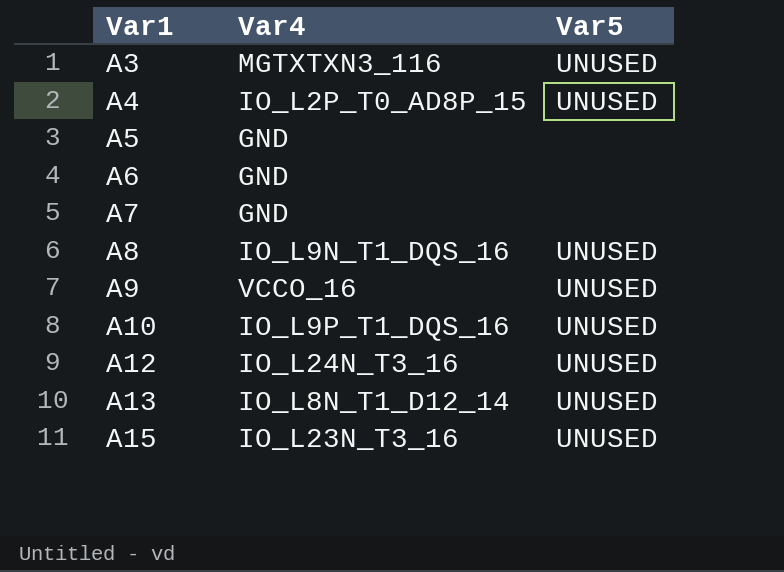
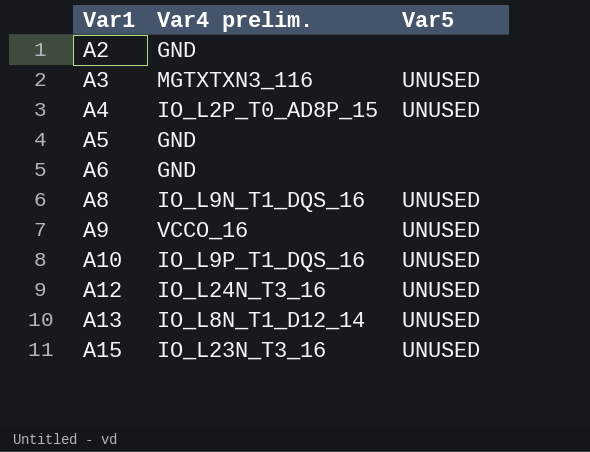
column name: Var4 -> Var4 prelim.
row A7: GND | none -> none
row A2: none -> GND | none

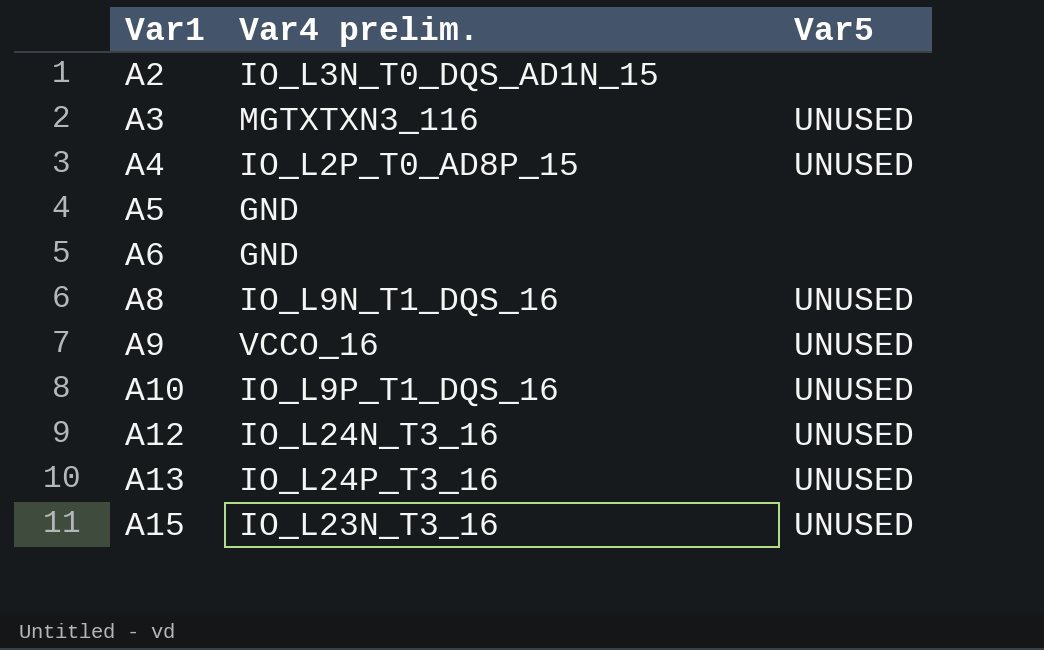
A2 | Var4 prelim.: GND -> IO_L3N_T0_DQS_AD1N_15
A13 | Var4 prelim.: IO_L8N_T1_D12_14 -> IO_L24P_T3_16

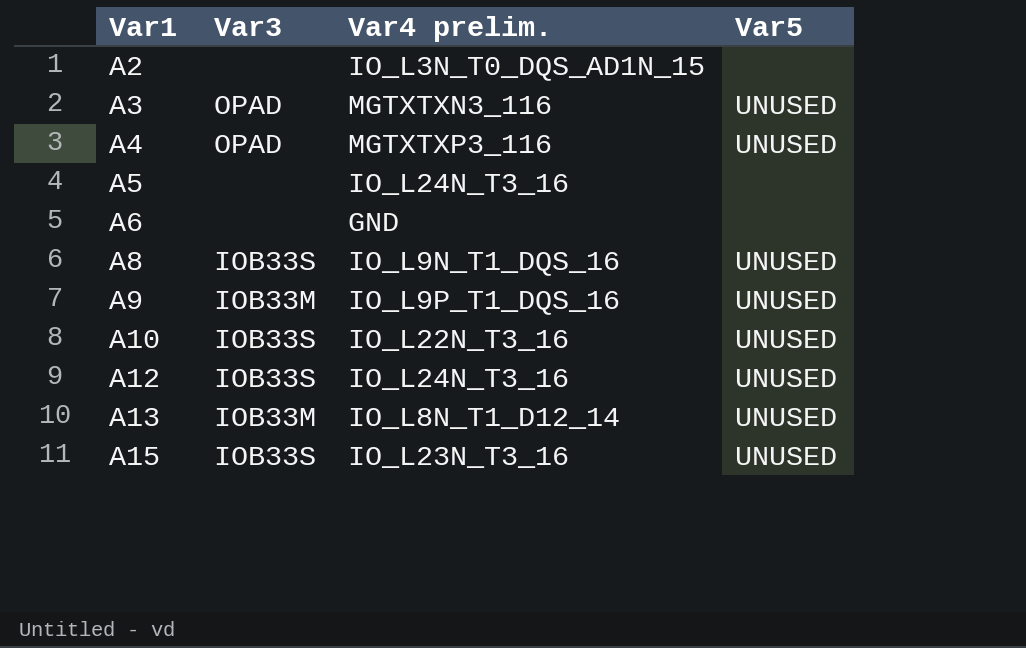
column Var3 | position: none -> 2
A4 | Var4 prelim.: IO_L2P_T0_AD8P_15 -> MGTXTXP3_116
A5 | Var4 prelim.: GND -> IO_L24N_T3_16
A9 | Var4 prelim.: VCCO_16 -> IO_L9P_T1_DQS_16
A10 | Var4 prelim.: IO_L9P_T1_DQS_16 -> IO_L22N_T3_16
A13 | Var4 prelim.: IO_L24P_T3_16 -> IO_L8N_T1_D12_14

